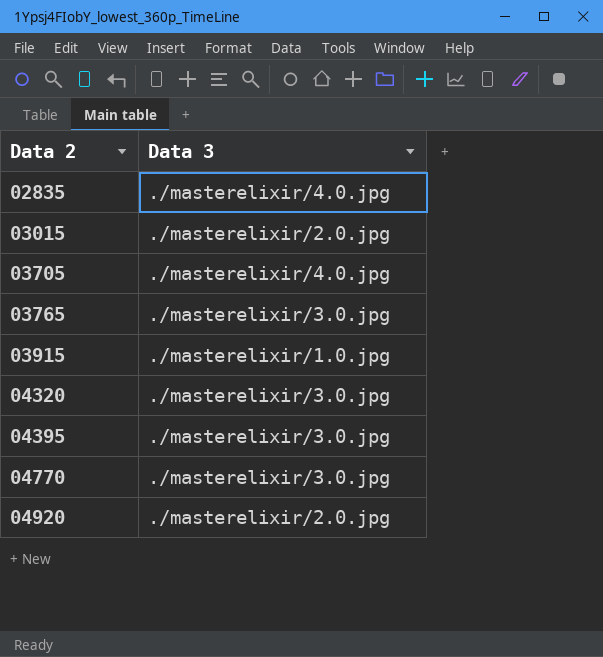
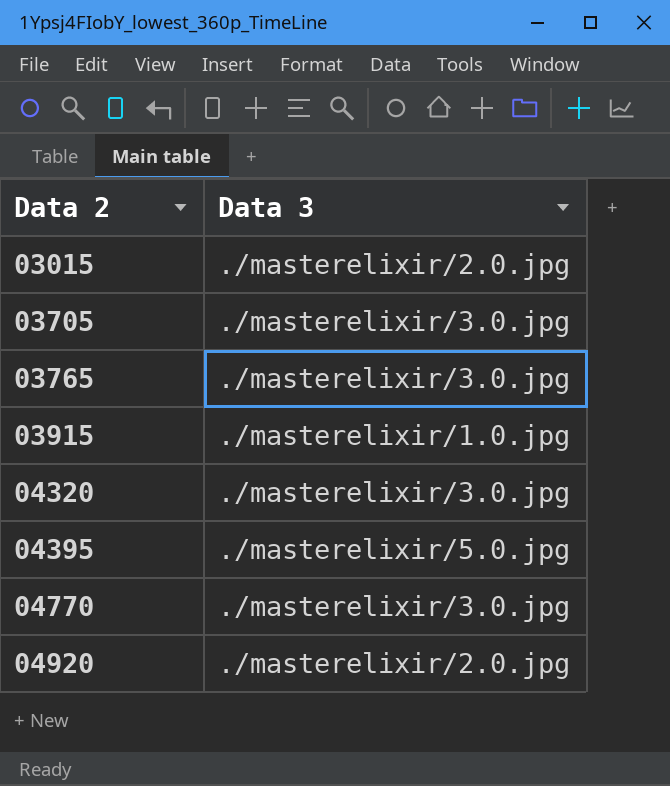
row 02835: ./masterelixir/4.0.jpg -> none
03705 | Data 3: ./masterelixir/4.0.jpg -> ./masterelixir/3.0.jpg
04395 | Data 3: ./masterelixir/3.0.jpg -> ./masterelixir/5.0.jpg

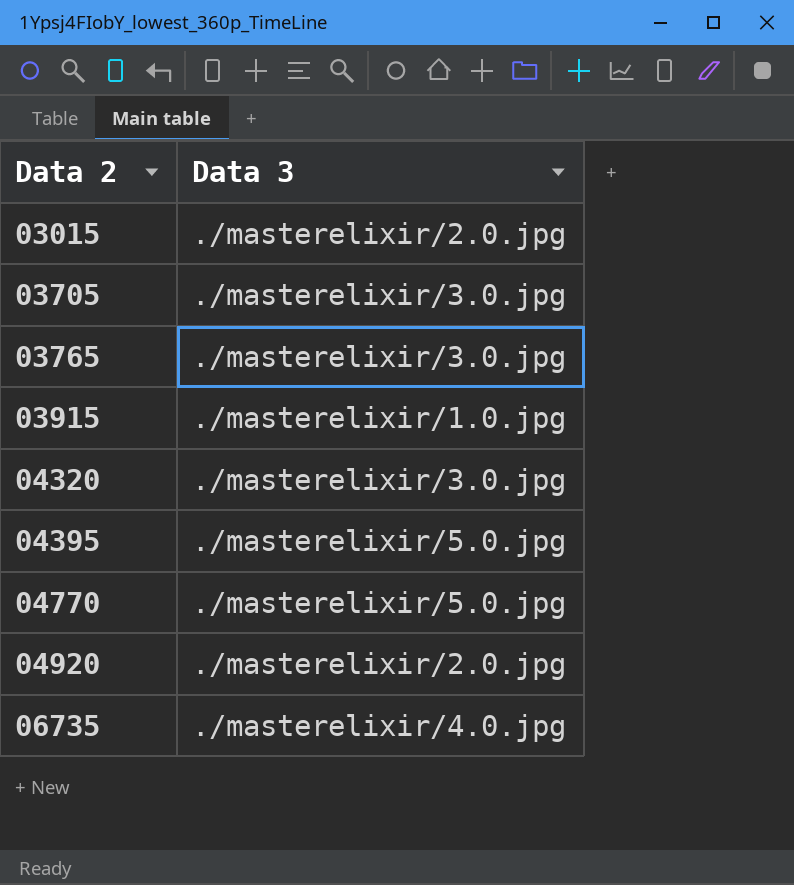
04770 | Data 3: ./masterelixir/3.0.jpg -> ./masterelixir/5.0.jpg
row 06735: none -> ./masterelixir/4.0.jpg

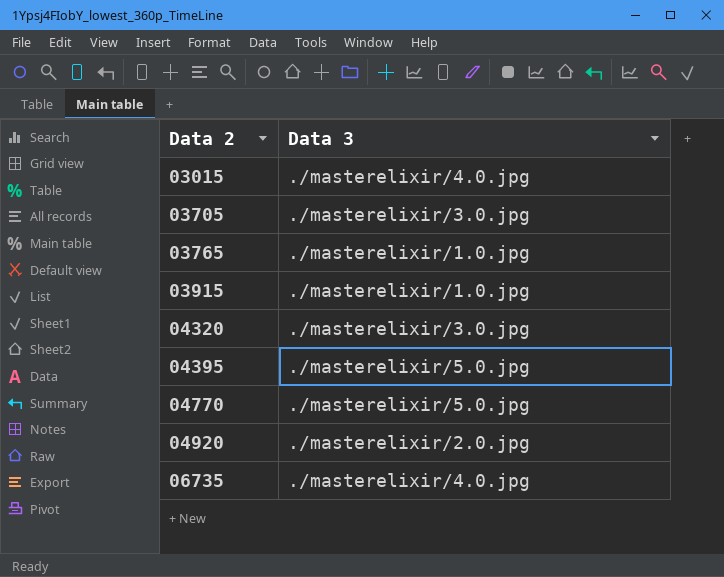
03015 | Data 3: ./masterelixir/2.0.jpg -> ./masterelixir/4.0.jpg
03765 | Data 3: ./masterelixir/3.0.jpg -> ./masterelixir/1.0.jpg

